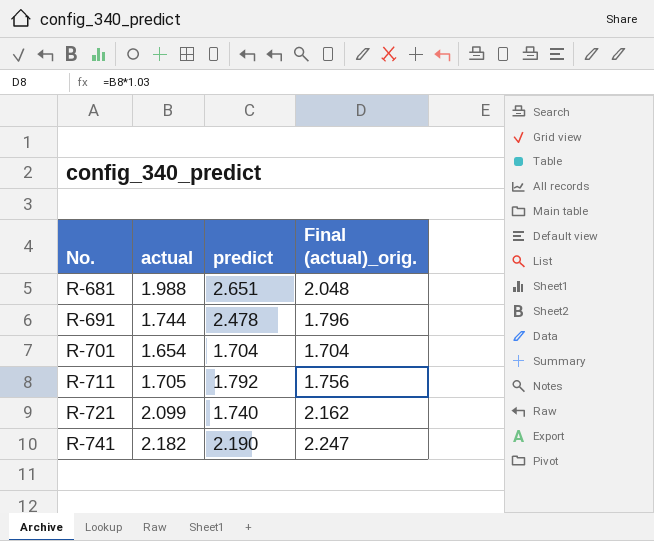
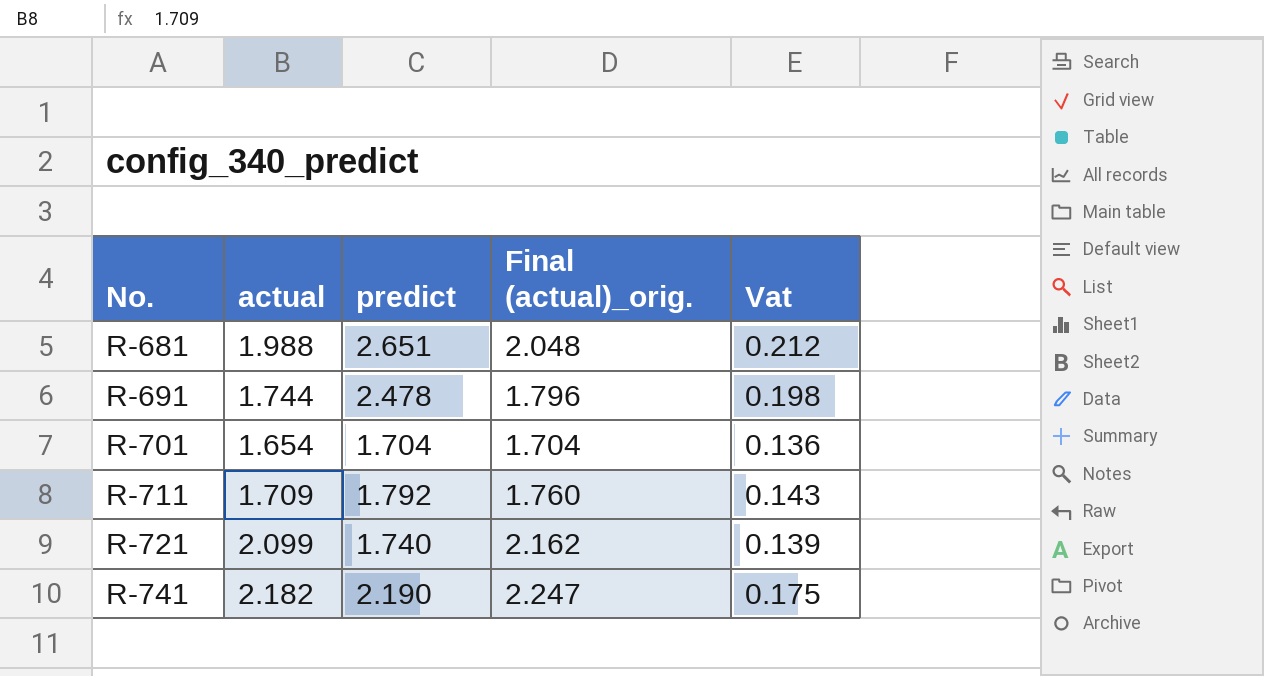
column Vat | formula: none -> [predict] * 0.08
R-711 | actual: 1.705 -> 1.709
R-711 | Final (actual)_orig.: 1.756 -> 1.760

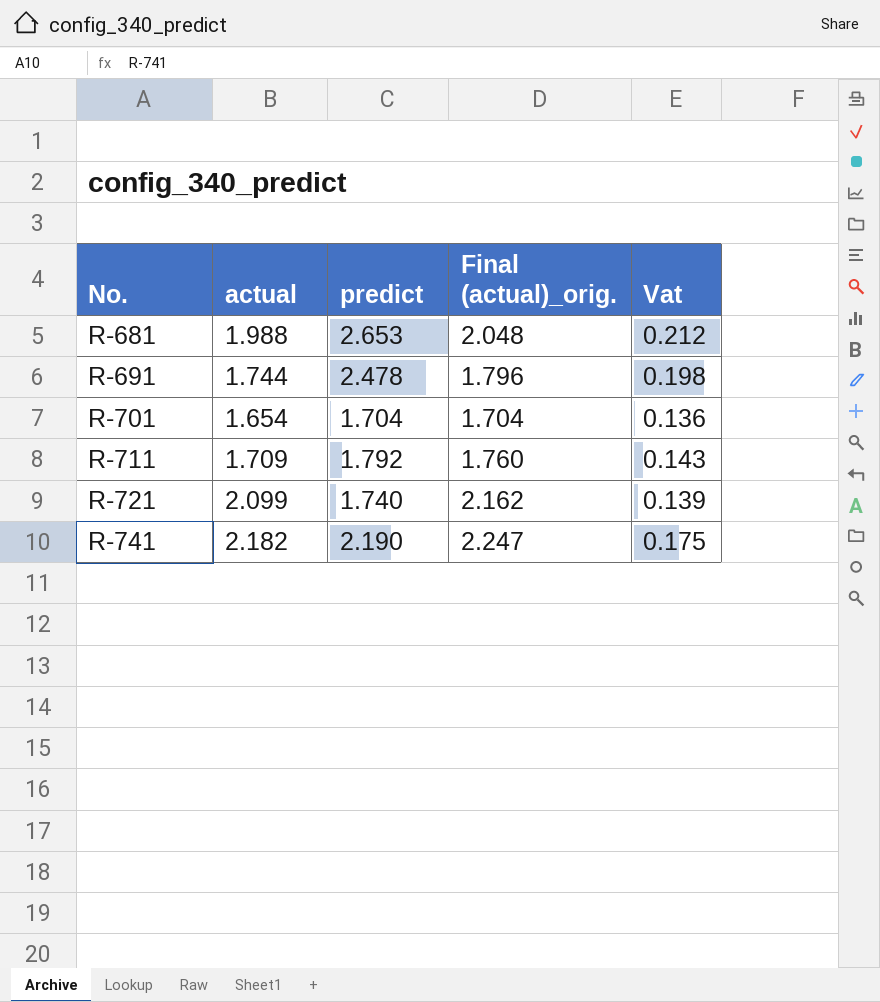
R-681 | predict: 2.651 -> 2.653

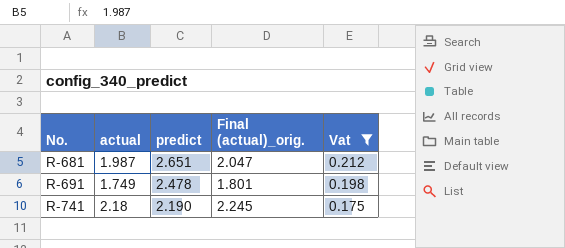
filter: none -> Vat >= 0.175
R-681 | actual: 1.988 -> 1.987
R-681 | predict: 2.653 -> 2.651
R-681 | Final (actual)_orig.: 2.048 -> 2.047
R-691 | actual: 1.744 -> 1.749
R-691 | Final (actual)_orig.: 1.796 -> 1.801
R-741 | actual: 2.182 -> 2.18
R-741 | Final (actual)_orig.: 2.247 -> 2.245

